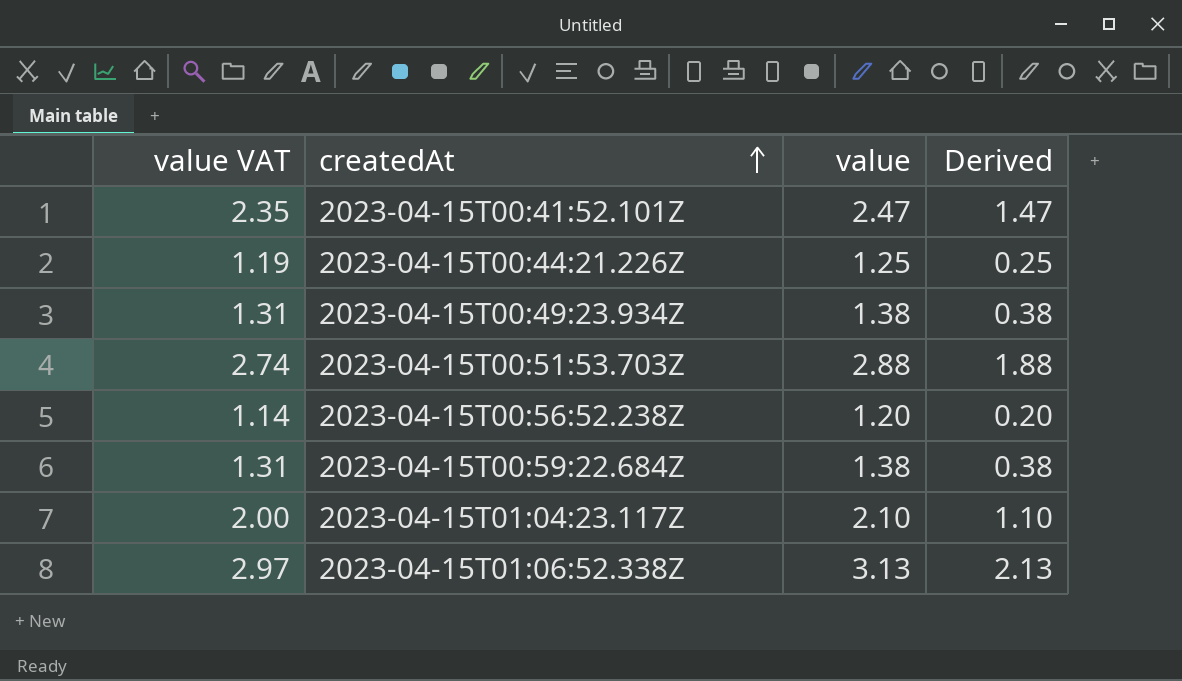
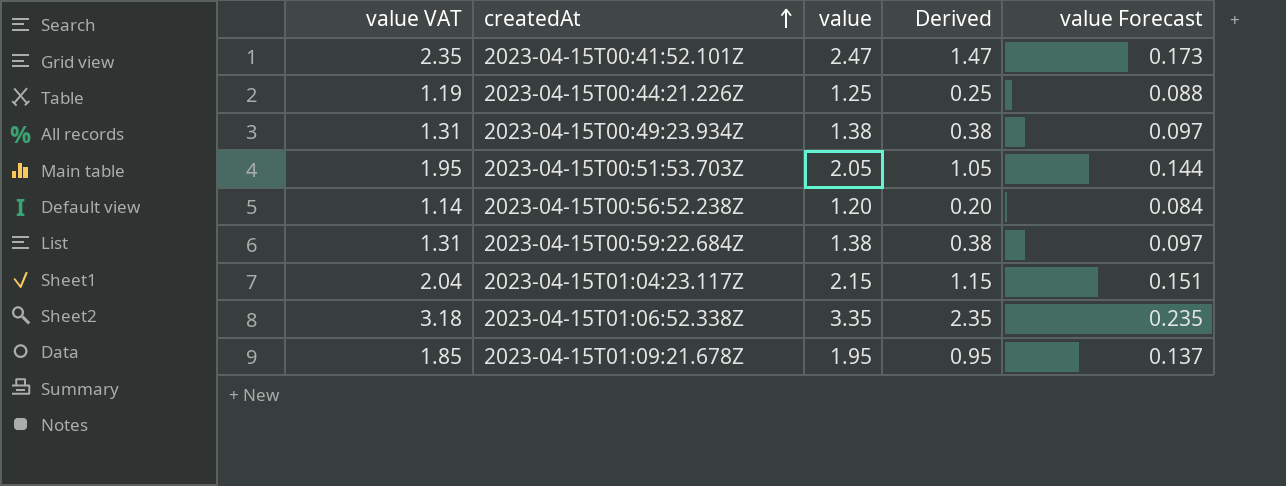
column value Forecast | formula: none -> [value] * 0.07
2023-04-15T00:51:53.703Z | value VAT: 2.74 -> 1.95
2023-04-15T00:51:53.703Z | value: 2.88 -> 2.05
2023-04-15T00:51:53.703Z | Derived: 1.88 -> 1.05
2023-04-15T01:04:23.117Z | value VAT: 2.00 -> 2.04
2023-04-15T01:04:23.117Z | value: 2.10 -> 2.15
2023-04-15T01:04:23.117Z | Derived: 1.10 -> 1.15
2023-04-15T01:06:52.338Z | value VAT: 2.97 -> 3.18
2023-04-15T01:06:52.338Z | value: 3.13 -> 3.35
2023-04-15T01:06:52.338Z | Derived: 2.13 -> 2.35
row 2023-04-15T01:09:21.678Z: none -> 1.85 | 1.95 | 0.95 | 0.137

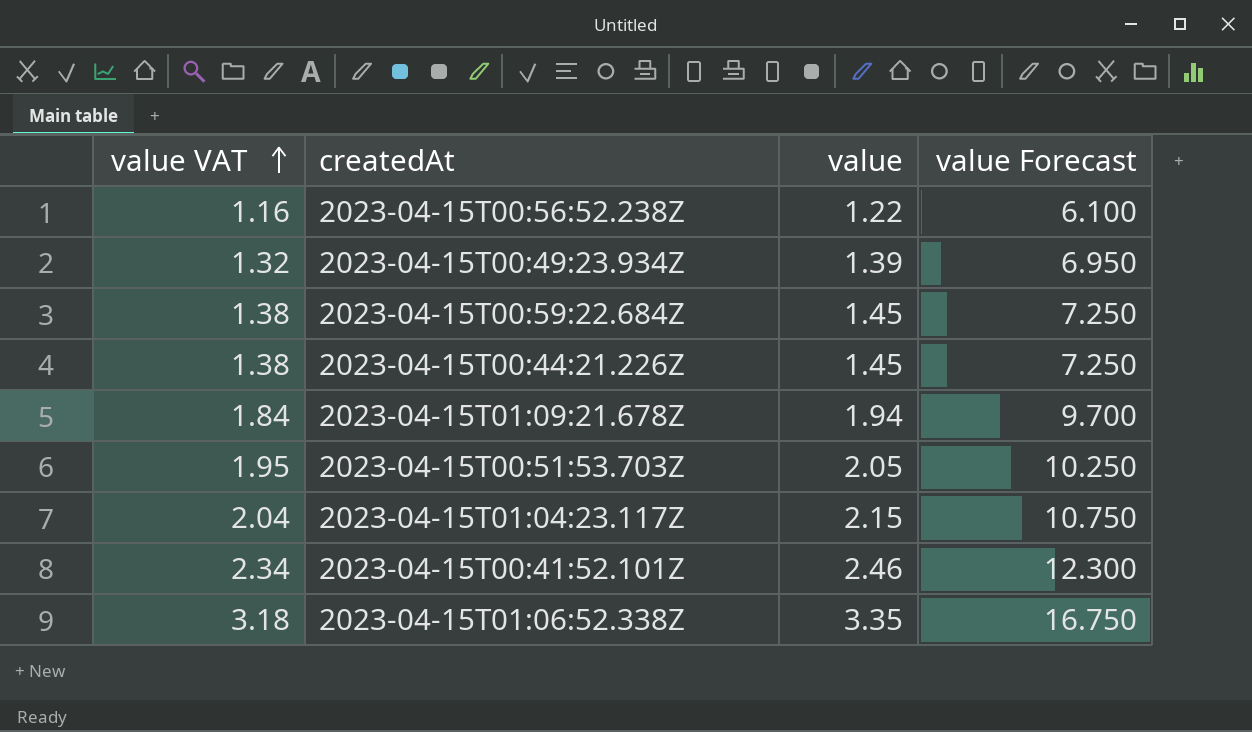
row order: createdAt ascending -> value VAT ascending
column Derived | formula: [value] - 1 -> none
column value Forecast | formula: [value] * 0.07 -> [value] * 5
2023-04-15T00:56:52.238Z | value VAT: 1.14 -> 1.16
2023-04-15T00:56:52.238Z | value: 1.20 -> 1.22
2023-04-15T00:49:23.934Z | value VAT: 1.31 -> 1.32
2023-04-15T00:49:23.934Z | value: 1.38 -> 1.39
2023-04-15T00:59:22.684Z | value VAT: 1.31 -> 1.38
2023-04-15T00:59:22.684Z | value: 1.38 -> 1.45
2023-04-15T00:44:21.226Z | value VAT: 1.19 -> 1.38
2023-04-15T00:44:21.226Z | value: 1.25 -> 1.45
2023-04-15T01:09:21.678Z | value VAT: 1.85 -> 1.84
2023-04-15T01:09:21.678Z | value: 1.95 -> 1.94
2023-04-15T00:41:52.101Z | value VAT: 2.35 -> 2.34
2023-04-15T00:41:52.101Z | value: 2.47 -> 2.46

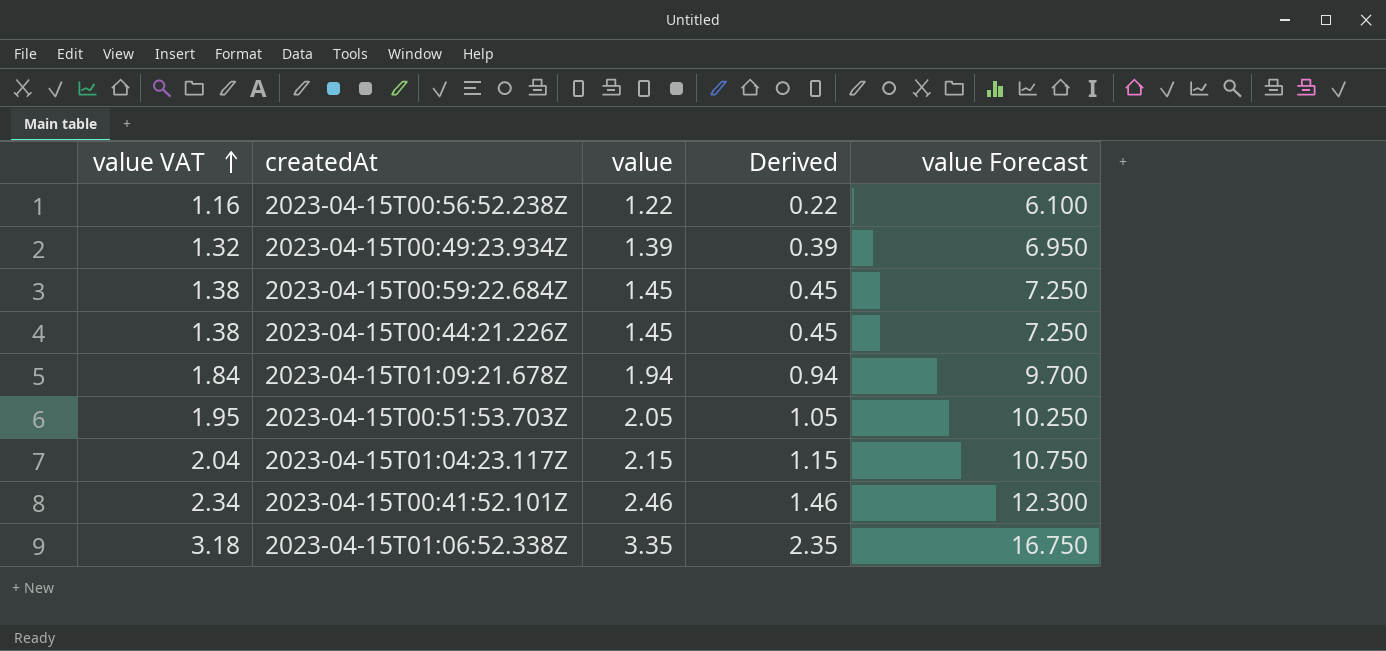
column Derived | formula: none -> [value] - 1

